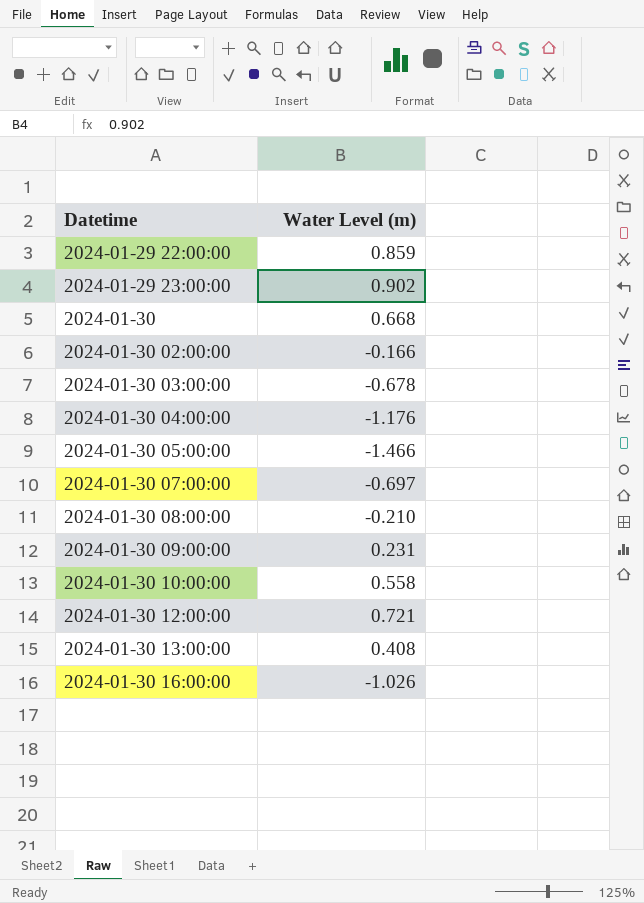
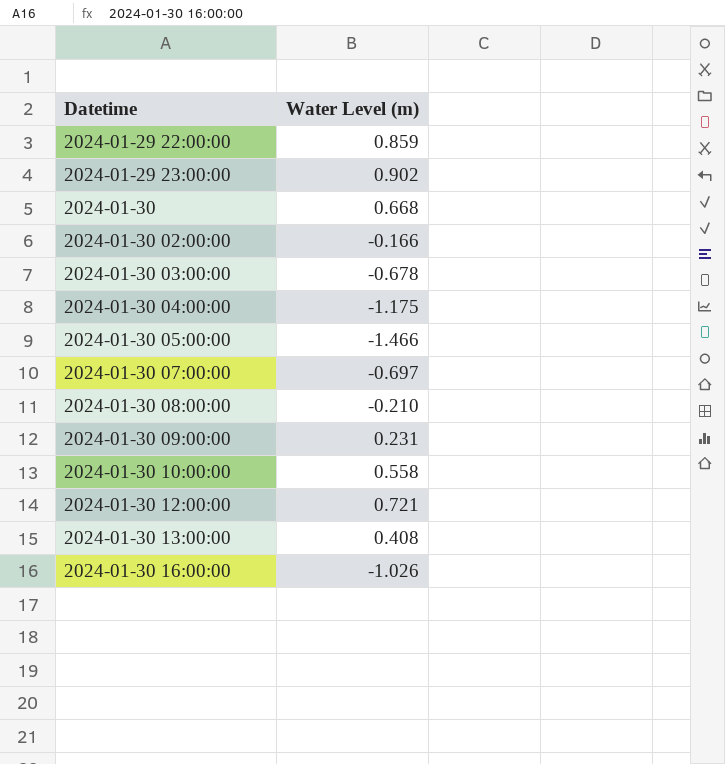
2024-01-30 04:00:00 | Water Level (m): -1.176 -> -1.175

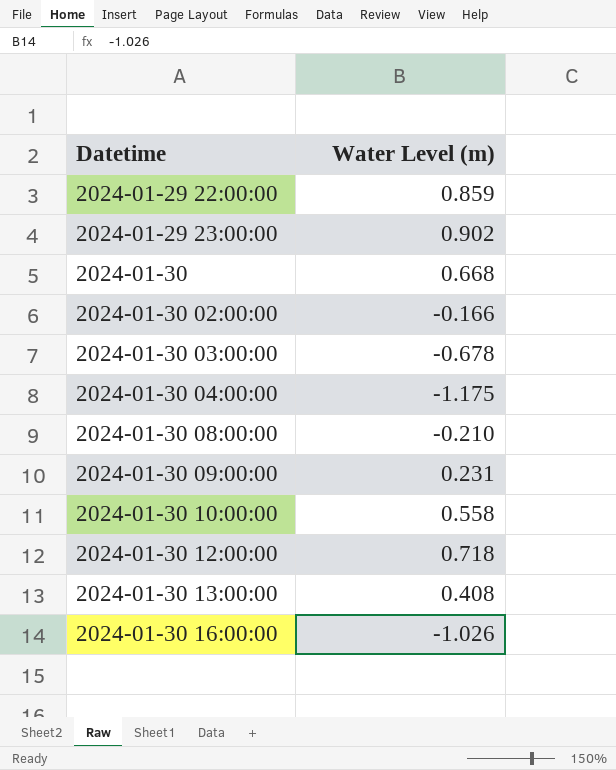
row 2024-01-30 05:00:00: -1.466 -> none
row 2024-01-30 07:00:00: -0.697 -> none
2024-01-30 12:00:00 | Water Level (m): 0.721 -> 0.718

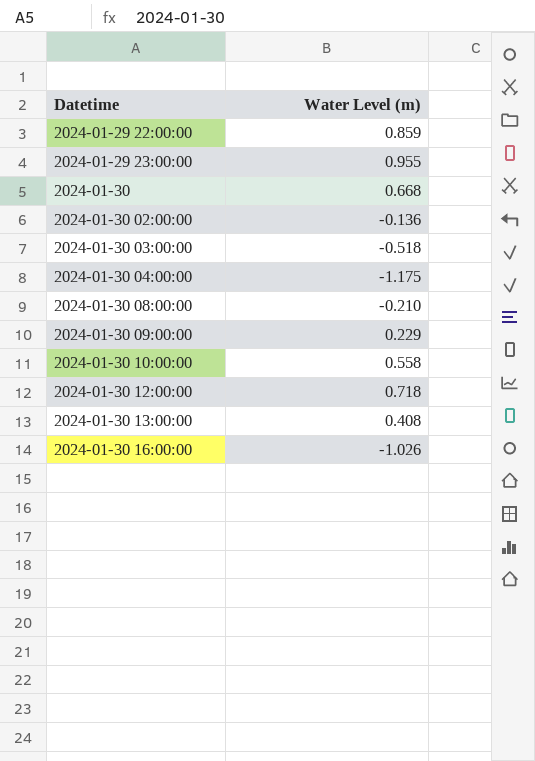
2024-01-29 23:00:00 | Water Level (m): 0.902 -> 0.955
2024-01-30 02:00:00 | Water Level (m): -0.166 -> -0.136
2024-01-30 03:00:00 | Water Level (m): -0.678 -> -0.518
2024-01-30 09:00:00 | Water Level (m): 0.231 -> 0.229

